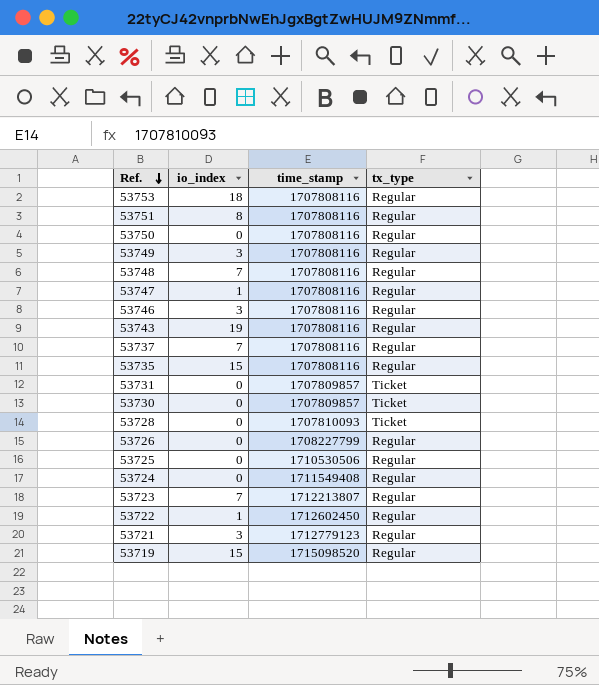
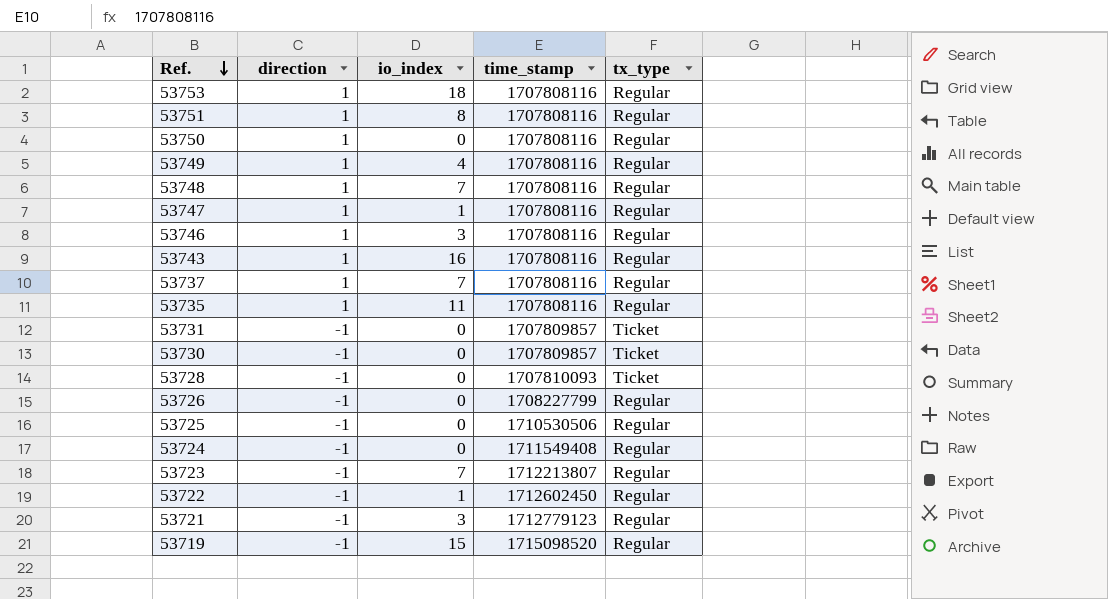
column direction | position: none -> 2
53749 | io_index: 3 -> 4
53743 | io_index: 19 -> 16
53735 | io_index: 15 -> 11

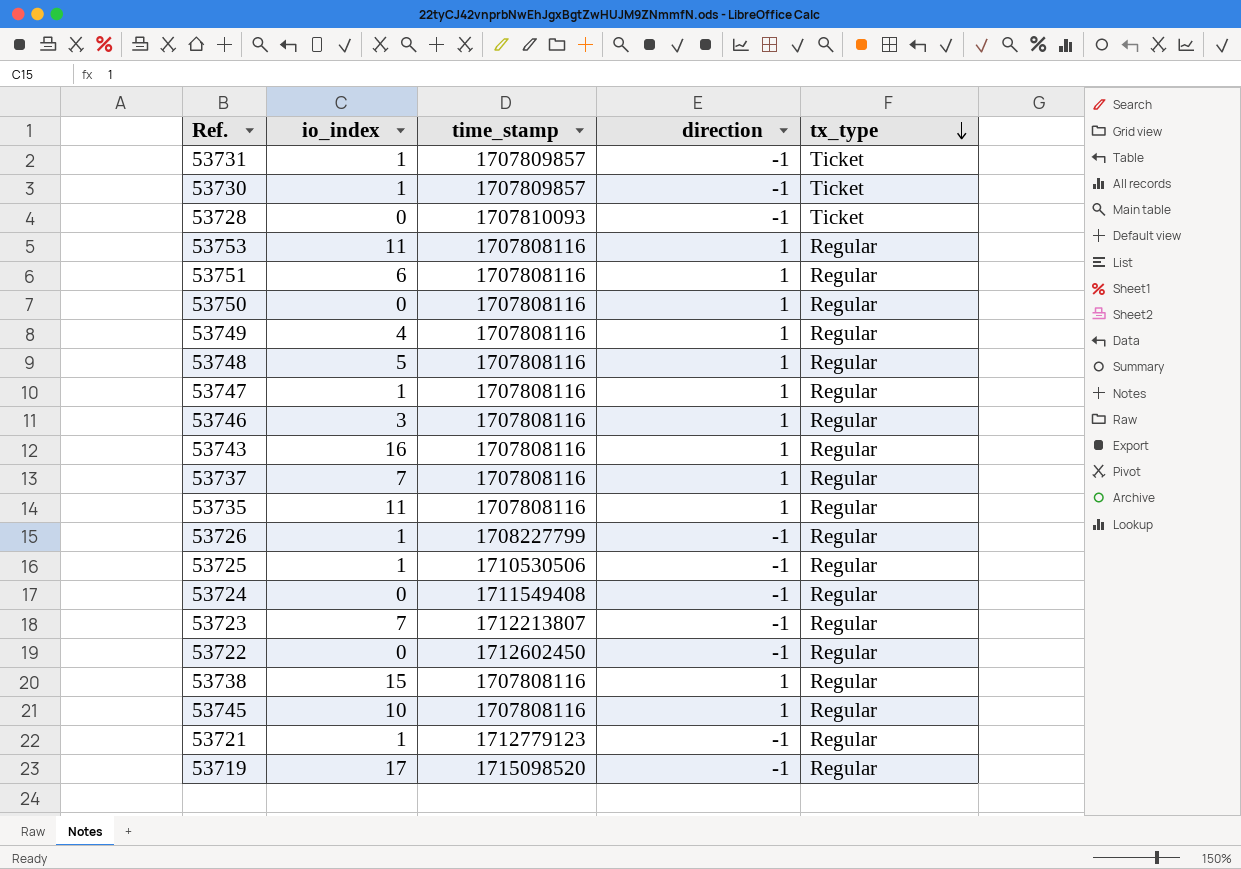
row order: Ref. descending -> tx_type descending
column direction | position: 2 -> 4
53731 | io_index: 0 -> 1
53730 | io_index: 0 -> 1
53753 | io_index: 18 -> 11
53751 | io_index: 8 -> 6
53748 | io_index: 7 -> 5
53726 | io_index: 0 -> 1
53725 | io_index: 0 -> 1
53722 | io_index: 1 -> 0
row 53738: none -> 15 | 1707808116 | 1 | Regular
row 53745: none -> 10 | 1707808116 | 1 | Regular
53721 | io_index: 3 -> 1
53719 | io_index: 15 -> 17

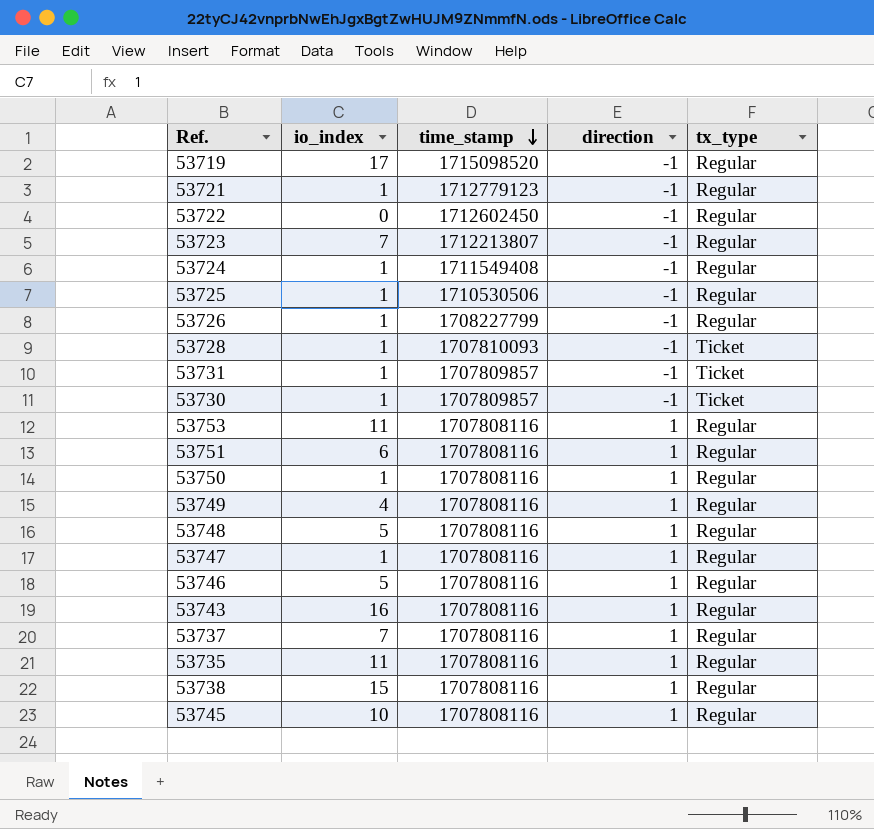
row order: tx_type descending -> time_stamp descending
53724 | io_index: 0 -> 1
53728 | io_index: 0 -> 1
53750 | io_index: 0 -> 1
53746 | io_index: 3 -> 5

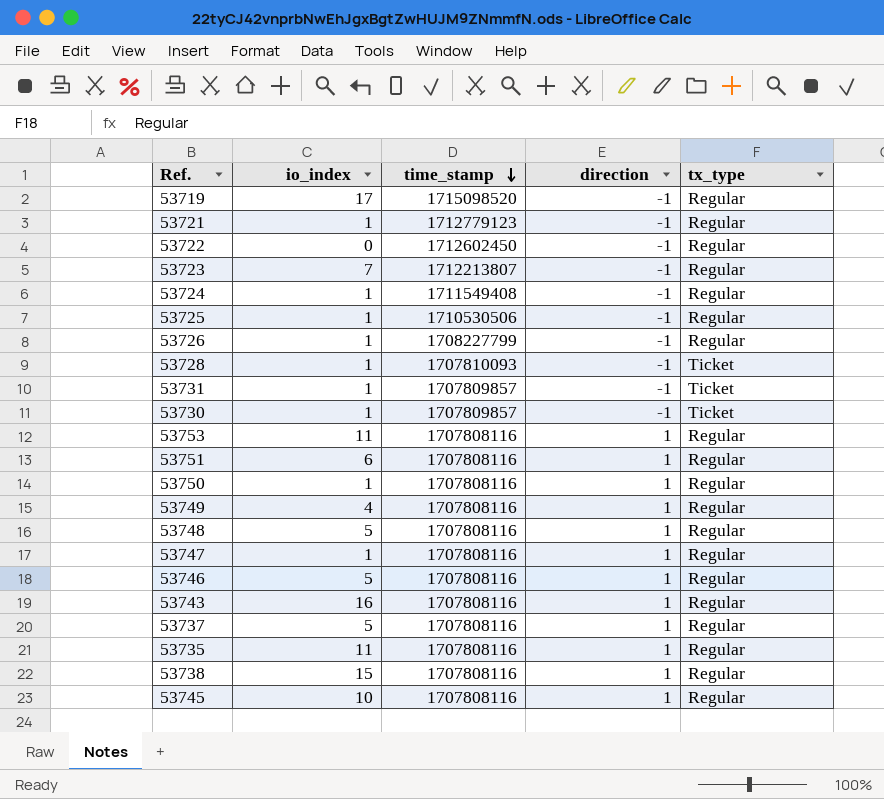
53737 | io_index: 7 -> 5

